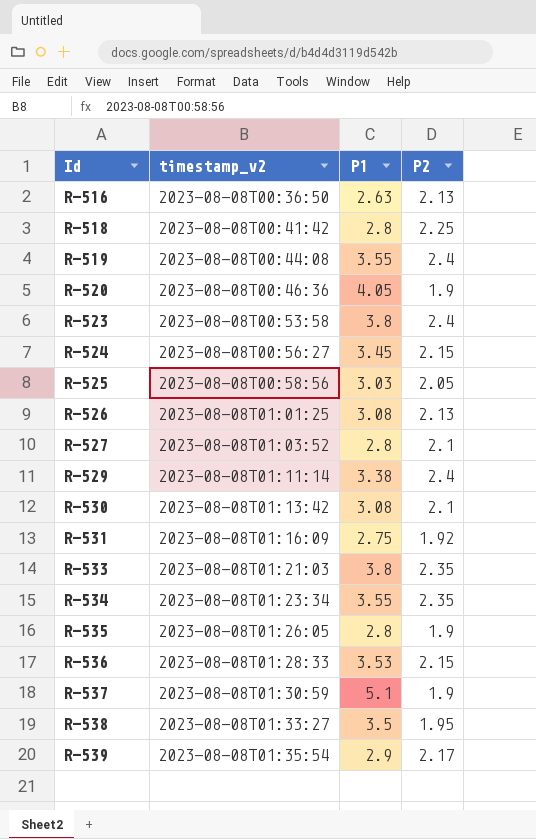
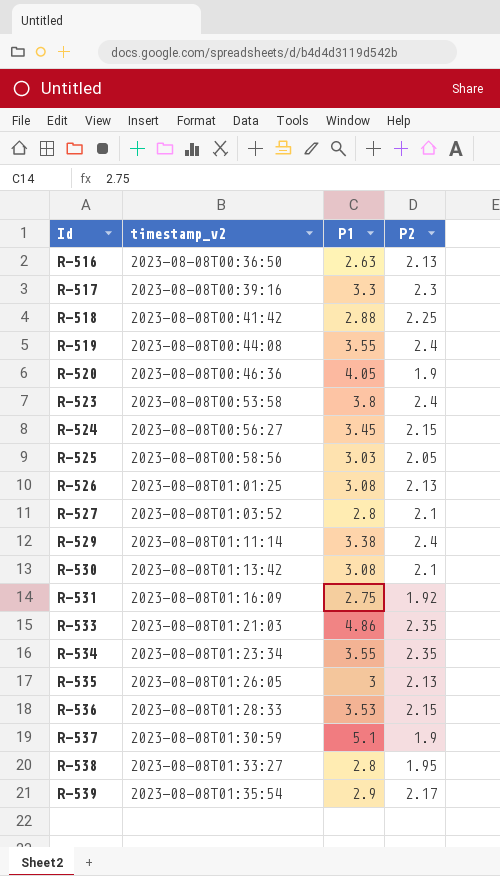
row R-517: none -> 2023-08-08T00:39:16 | 3.3 | 2.3
R-518 | P1: 2.8 -> 2.88
R-533 | P1: 3.8 -> 4.86
R-535 | P1: 2.8 -> 3
R-535 | P2: 1.9 -> 2.13
R-538 | P1: 3.5 -> 2.8

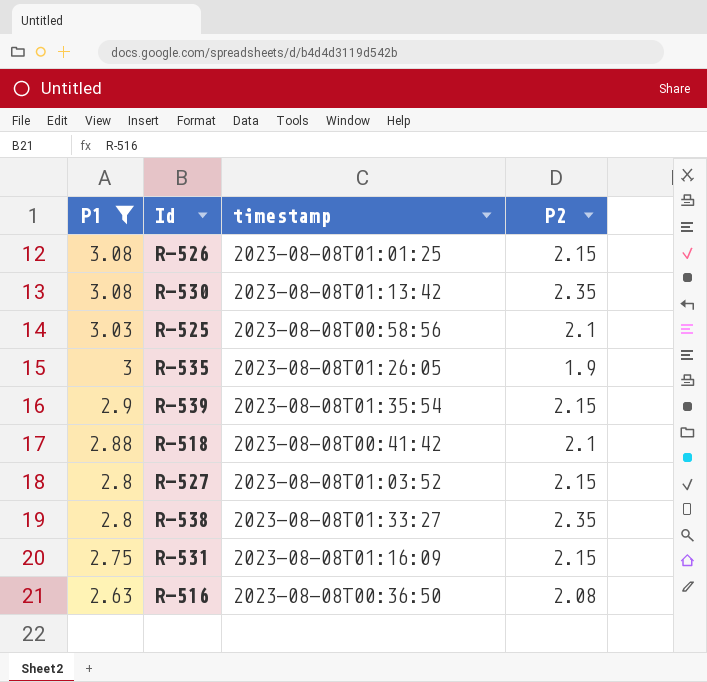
filter: none -> P1 <= 3.08
row order: Id ascending -> P1 descending
column P1 | position: 3 -> 1
column name: timestamp_v2 -> timestamp
R-526 | P2: 2.13 -> 2.15
R-530 | P2: 2.1 -> 2.35
R-525 | P2: 2.05 -> 2.1
R-535 | P2: 2.13 -> 1.9
R-539 | P2: 2.17 -> 2.15
R-518 | P2: 2.25 -> 2.1
R-527 | P2: 2.1 -> 2.15
R-538 | P2: 1.95 -> 2.35
R-531 | P2: 1.92 -> 2.15
R-516 | P2: 2.13 -> 2.08

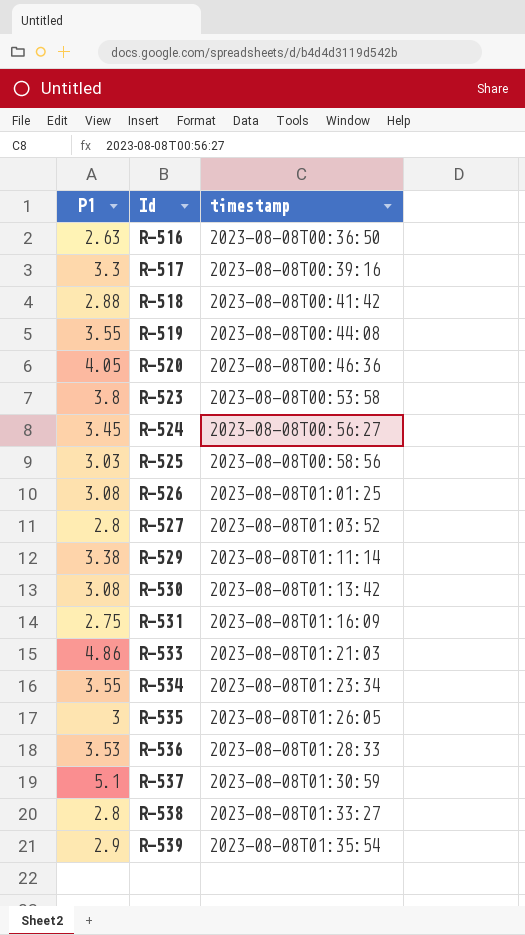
filter: P1 <= 3.08 -> none
row order: P1 descending -> Id ascending
column P2 | position: 4 -> none

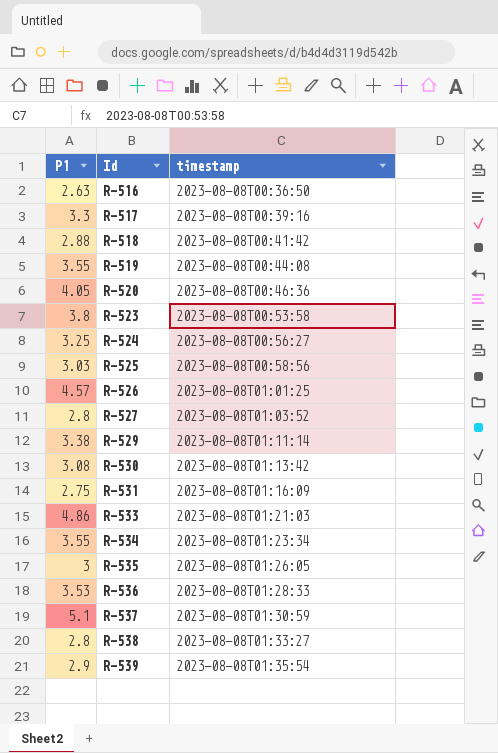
R-524 | P1: 3.45 -> 3.25
R-526 | P1: 3.08 -> 4.57

